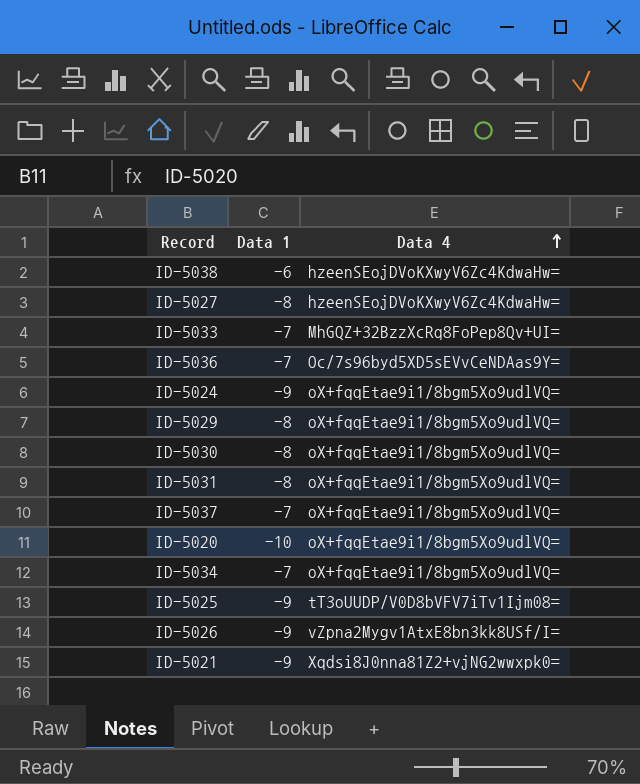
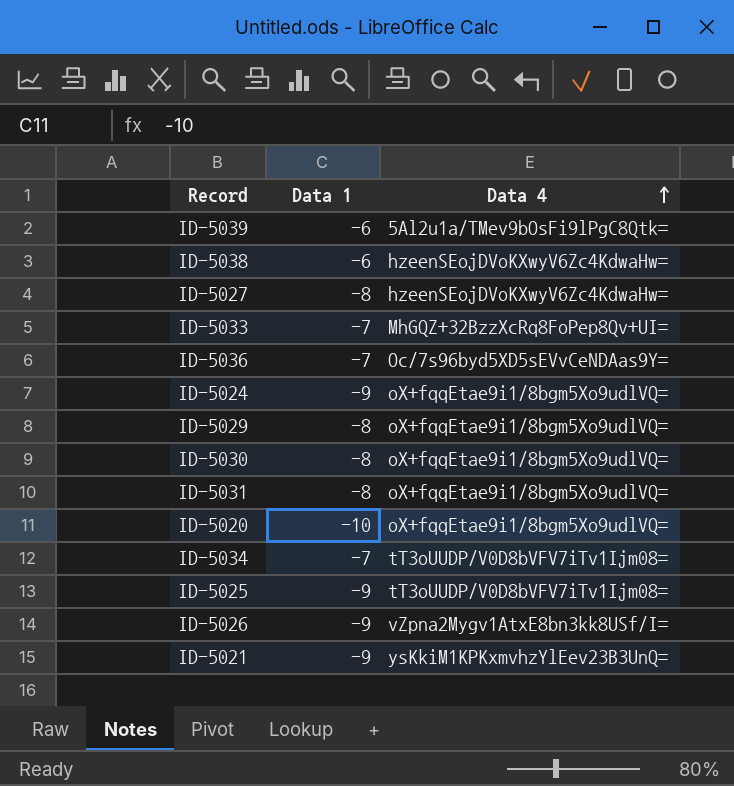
row ID-5037: -7 | oX+fqqEtae9i1/8bgm5Xo9udlVQ= -> none
row ID-5039: none -> -6 | 5Al2u1a/TMev9bOsFi9lPgC8Qtk=
ID-5034 | Data 4: oX+fqqEtae9i1/8bgm5Xo9udlVQ= -> tT3oUUDP/V0D8bVFV7iTv1Ijm08=
ID-5021 | Data 4: Xqdsi8J0nna81Z2+vjNG2wwxpk0= -> ysKkiM1KPKxmvhzYlEev23B3UnQ=

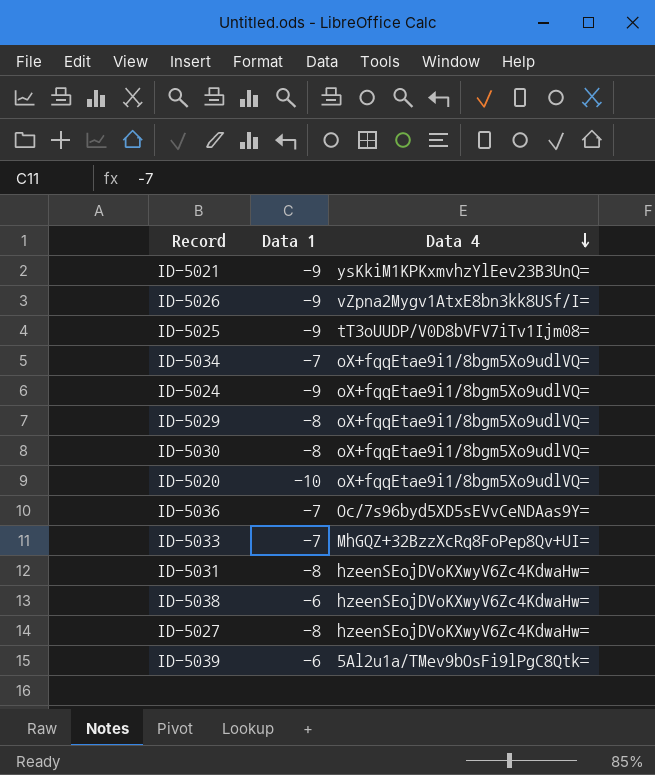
row order: Data 4 ascending -> Data 4 descending
ID-5034 | Data 4: tT3oUUDP/V0D8bVFV7iTv1Ijm08= -> oX+fqqEtae9i1/8bgm5Xo9udlVQ=
ID-5031 | Data 4: oX+fqqEtae9i1/8bgm5Xo9udlVQ= -> hzeenSEojDVoKXwyV6Zc4KdwaHw=

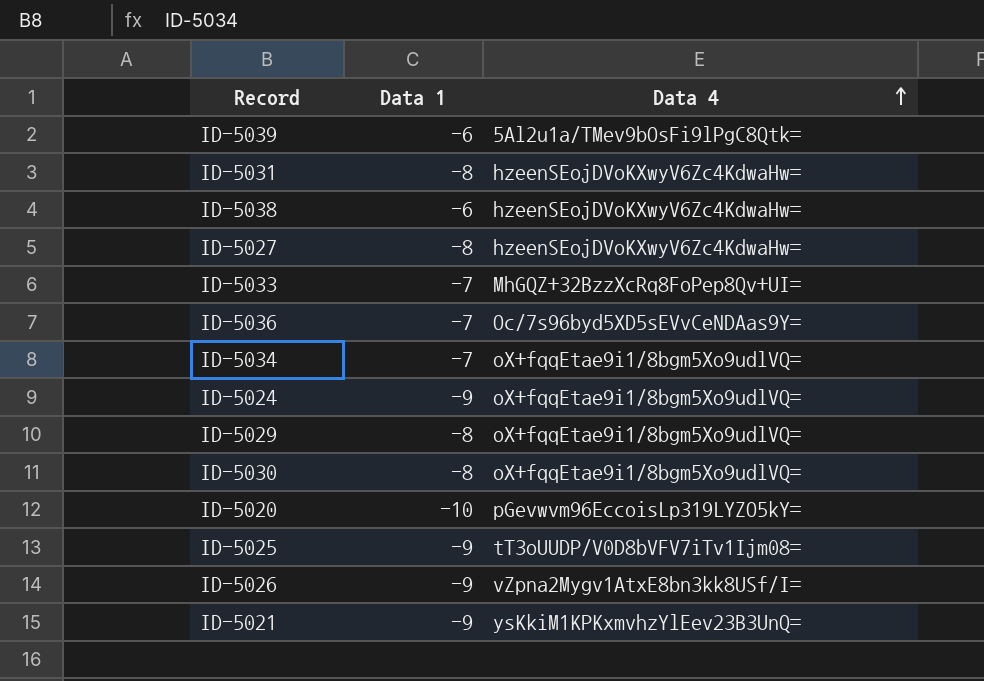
row order: Data 4 descending -> Data 4 ascending
ID-5020 | Data 4: oX+fqqEtae9i1/8bgm5Xo9udlVQ= -> pGevwvm96EccoisLp319LYZO5kY=

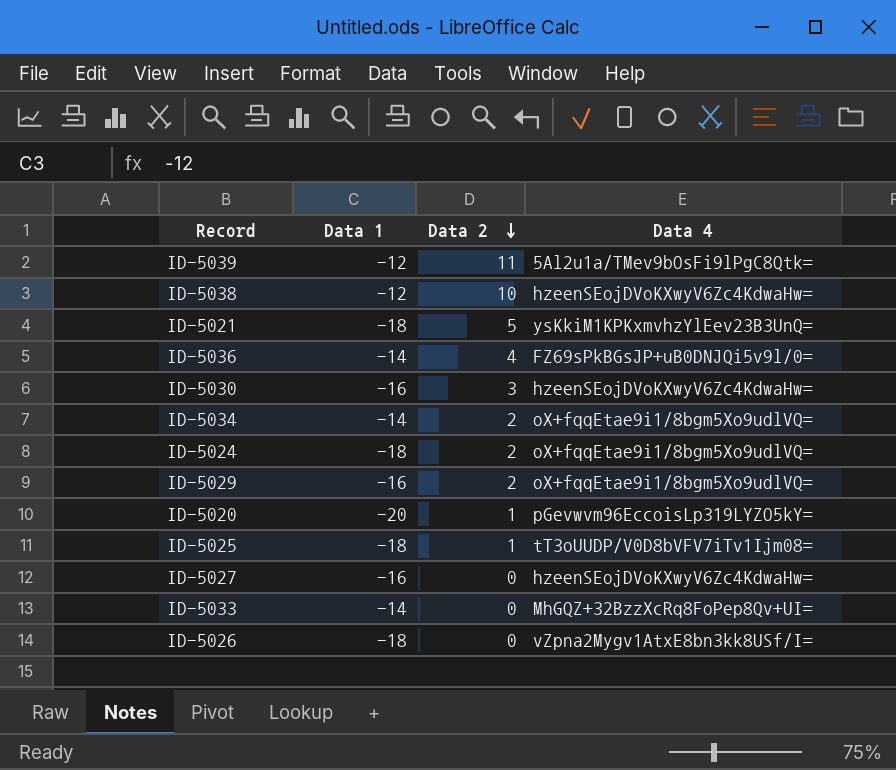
row order: Data 4 ascending -> Data 2 descending
column Data 2 | position: none -> 3
row ID-5031: -8 | hzeenSEojDVoKXwyV6Zc4KdwaHw= -> none
ID-5039 | Data 1: -6 -> -12
ID-5038 | Data 1: -6 -> -12
ID-5021 | Data 1: -9 -> -18
ID-5036 | Data 1: -7 -> -14
ID-5036 | Data 4: Oc/7s96byd5XD5sEVvCeNDAas9Y= -> FZ69sPkBGsJP+uB0DNJQi5v9l/0=
ID-5030 | Data 1: -8 -> -16
ID-5030 | Data 4: oX+fqqEtae9i1/8bgm5Xo9udlVQ= -> hzeenSEojDVoKXwyV6Zc4KdwaHw=
ID-5034 | Data 1: -7 -> -14
ID-5024 | Data 1: -9 -> -18
ID-5029 | Data 1: -8 -> -16
ID-5020 | Data 1: -10 -> -20
ID-5025 | Data 1: -9 -> -18
ID-5027 | Data 1: -8 -> -16
ID-5033 | Data 1: -7 -> -14
ID-5026 | Data 1: -9 -> -18

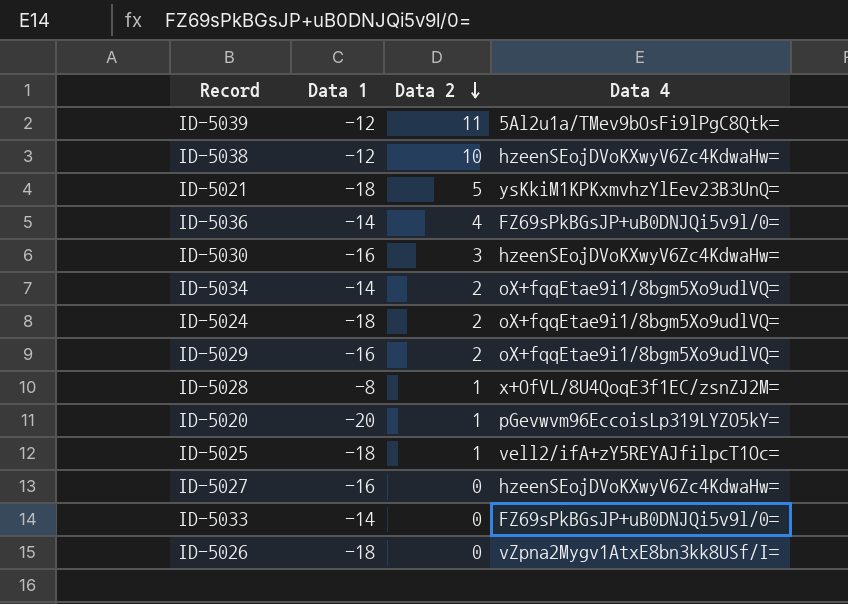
row ID-5028: none -> -8 | 1 | x+OfVL/8U4QoqE3f1EC/zsnZJ2M=
ID-5025 | Data 4: tT3oUUDP/V0D8bVFV7iTv1Ijm08= -> vell2/ifA+zY5REYAJfilpcT1Oc=
ID-5033 | Data 4: MhGQZ+32BzzXcRq8FoPep8Qv+UI= -> FZ69sPkBGsJP+uB0DNJQi5v9l/0=

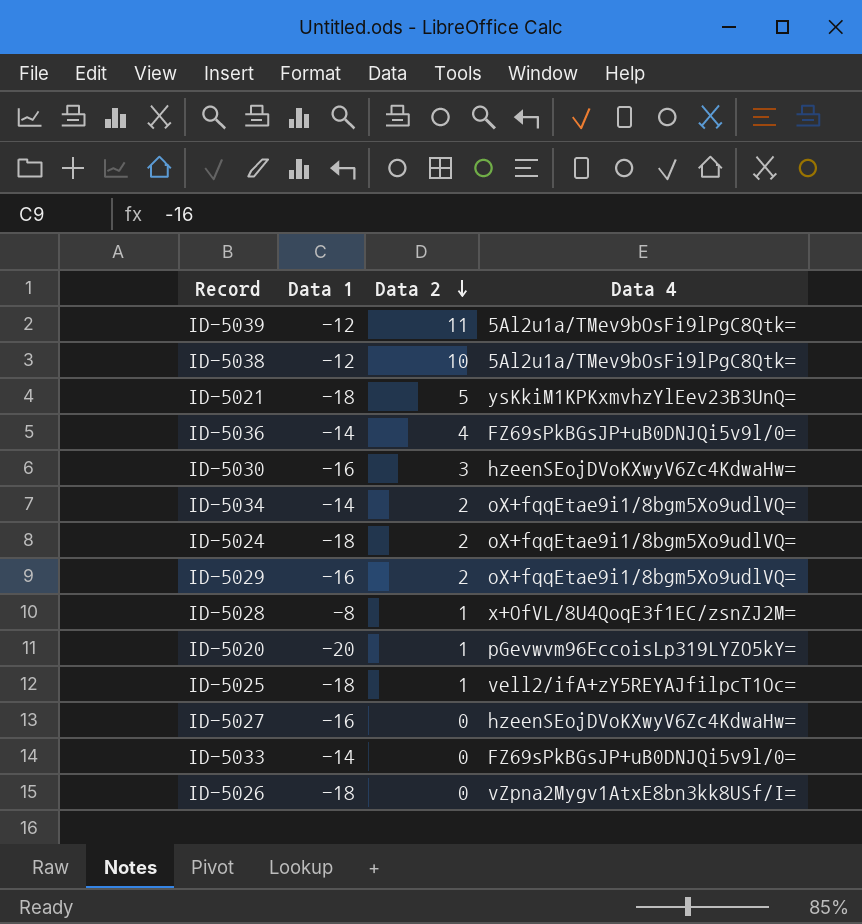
ID-5038 | Data 4: hzeenSEojDVoKXwyV6Zc4KdwaHw= -> 5Al2u1a/TMev9bOsFi9lPgC8Qtk=

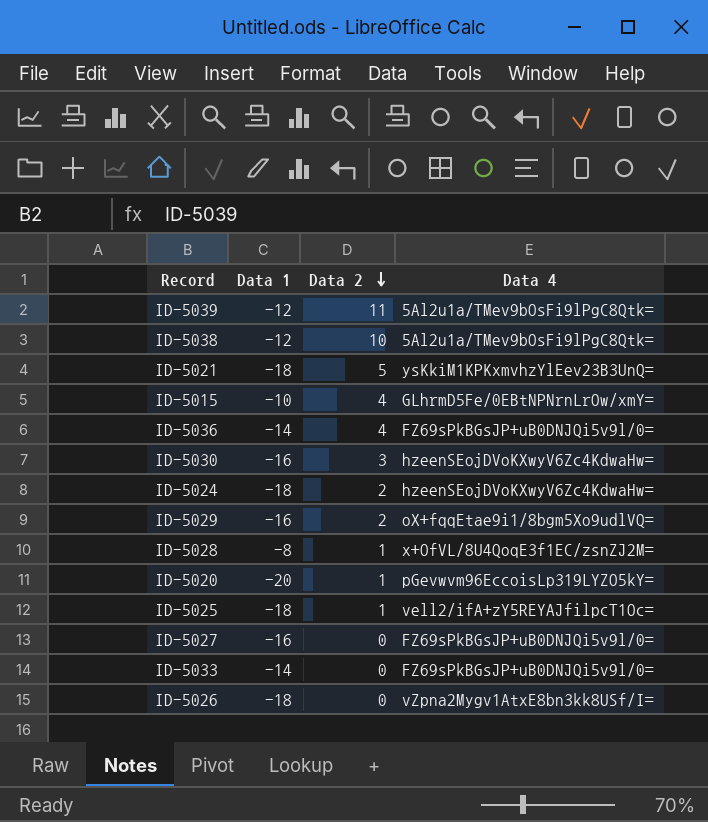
row ID-5034: -14 | 2 | oX+fqqEtae9i1/8bgm5Xo9udlVQ= -> none
row ID-5015: none -> -10 | 4 | GLhrmD5Fe/0EBtNPNrnLrOw/xmY=
ID-5024 | Data 4: oX+fqqEtae9i1/8bgm5Xo9udlVQ= -> hzeenSEojDVoKXwyV6Zc4KdwaHw=
ID-5027 | Data 4: hzeenSEojDVoKXwyV6Zc4KdwaHw= -> FZ69sPkBGsJP+uB0DNJQi5v9l/0=

